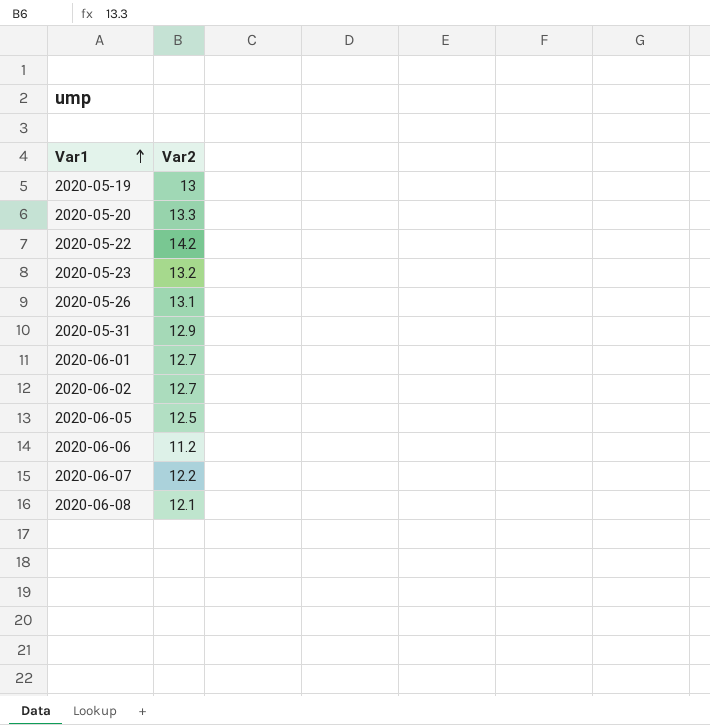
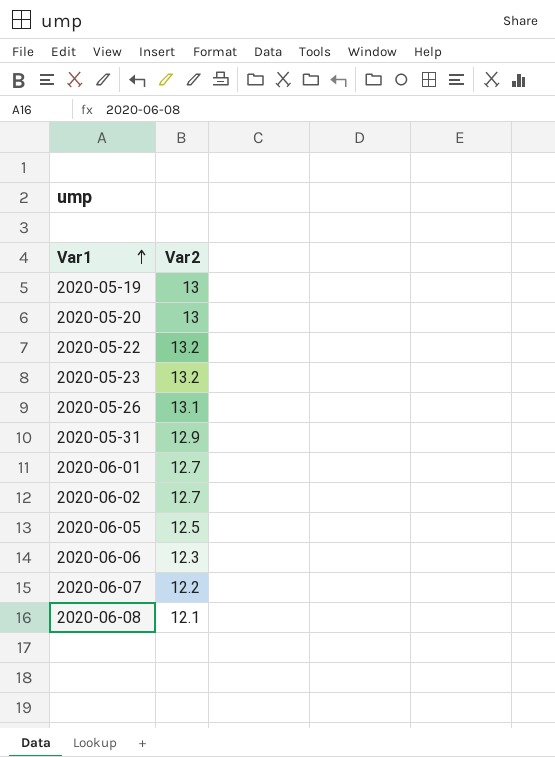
2020-05-20 | Var2: 13.3 -> 13
2020-05-22 | Var2: 14.2 -> 13.2
2020-06-06 | Var2: 11.2 -> 12.3

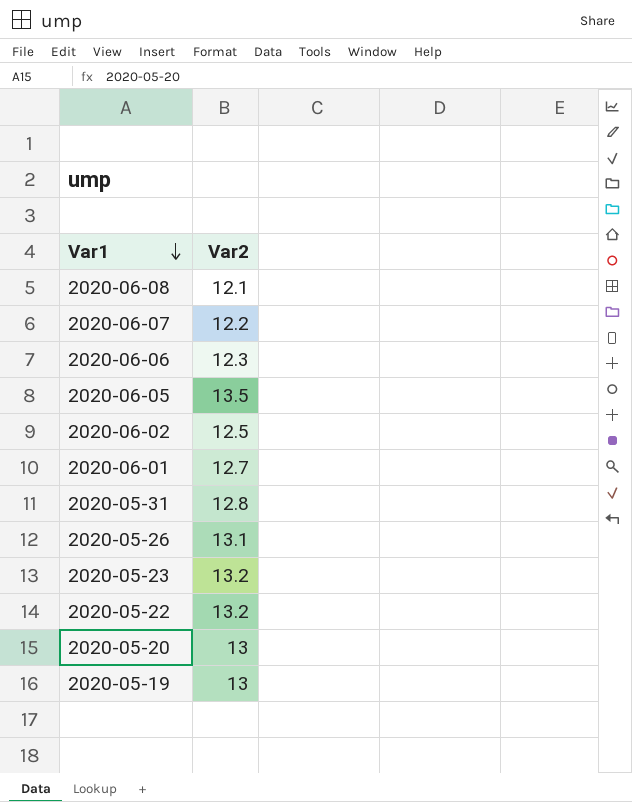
row order: Var1 ascending -> Var1 descending
2020-06-05 | Var2: 12.5 -> 13.5
2020-06-02 | Var2: 12.7 -> 12.5
2020-05-31 | Var2: 12.9 -> 12.8

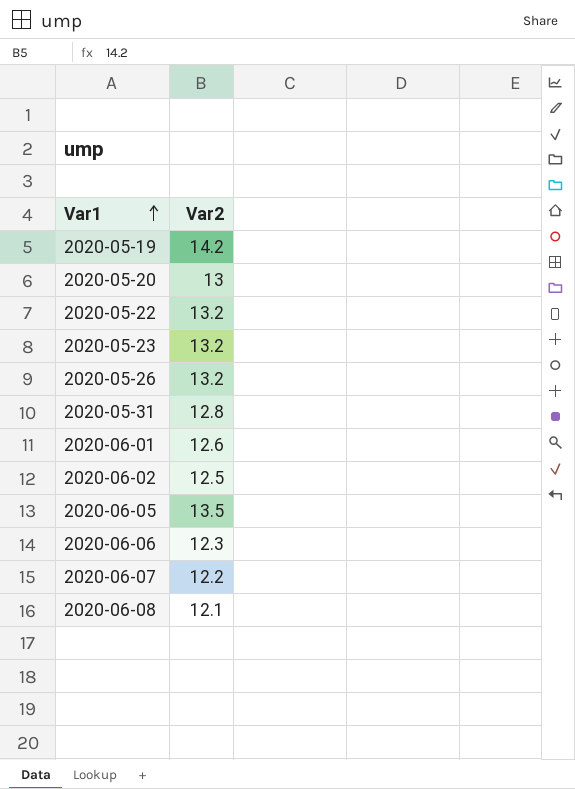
row order: Var1 descending -> Var1 ascending
2020-05-19 | Var2: 13 -> 14.2
2020-05-26 | Var2: 13.1 -> 13.2
2020-06-01 | Var2: 12.7 -> 12.6

